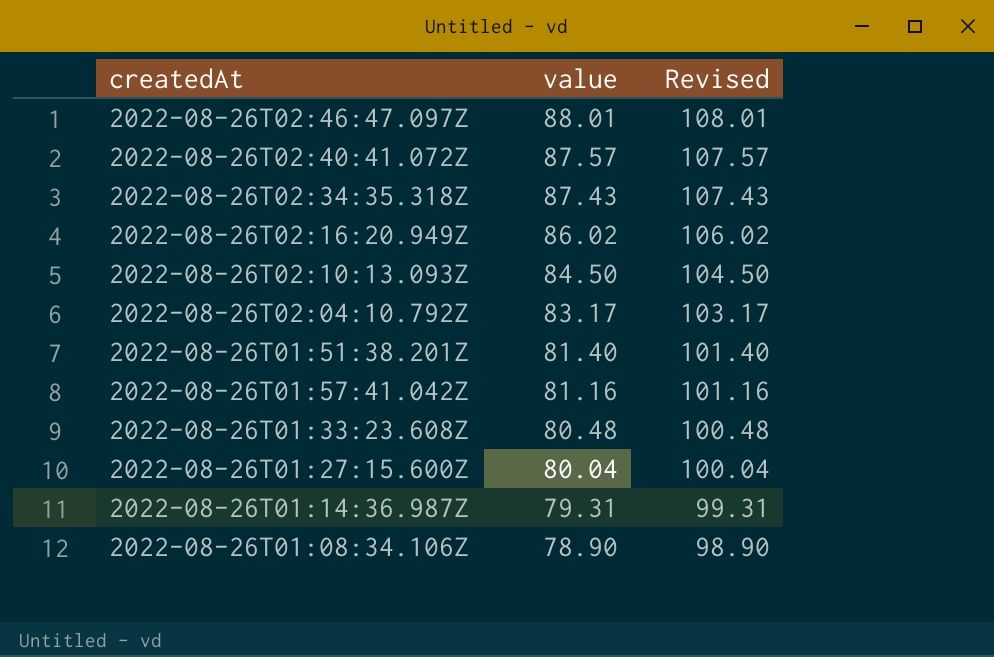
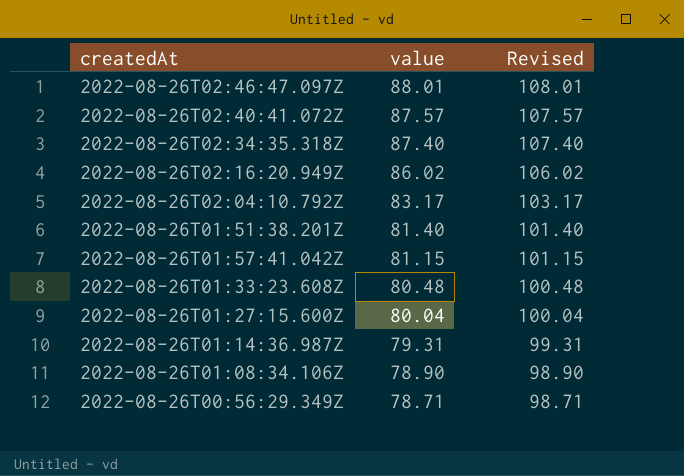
row 2022-08-26T02:10:13.093Z: 84.50 | 104.50 -> none
2022-08-26T02:34:35.318Z | value: 87.43 -> 87.40
2022-08-26T02:34:35.318Z | Revised: 107.43 -> 107.40
2022-08-26T01:57:41.042Z | value: 81.16 -> 81.15
2022-08-26T01:57:41.042Z | Revised: 101.16 -> 101.15
row 2022-08-26T00:56:29.349Z: none -> 78.71 | 98.71

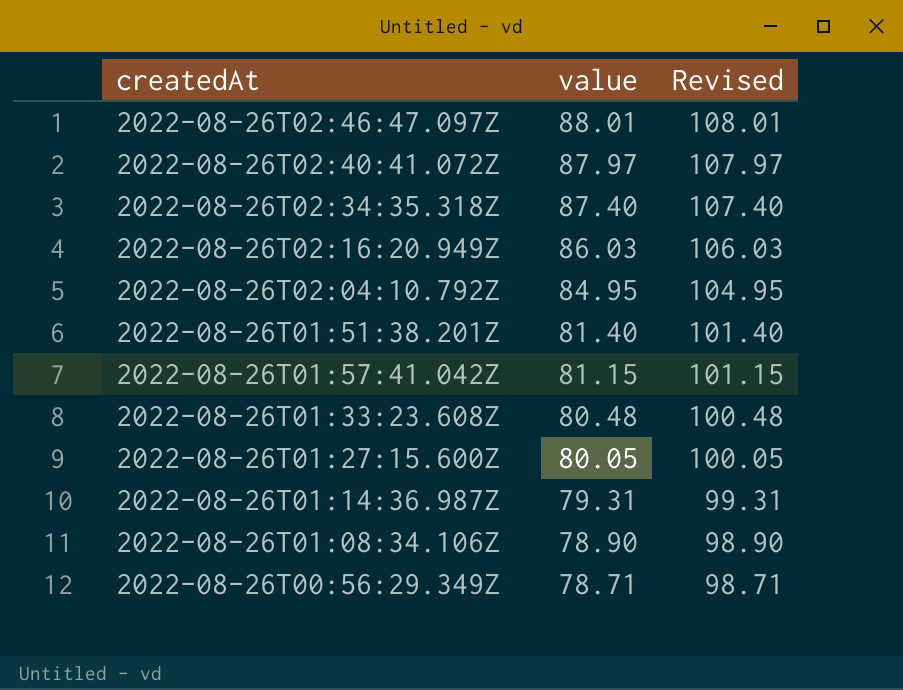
2022-08-26T02:40:41.072Z | value: 87.57 -> 87.97
2022-08-26T02:40:41.072Z | Revised: 107.57 -> 107.97
2022-08-26T02:16:20.949Z | value: 86.02 -> 86.03
2022-08-26T02:16:20.949Z | Revised: 106.02 -> 106.03
2022-08-26T02:04:10.792Z | value: 83.17 -> 84.95
2022-08-26T02:04:10.792Z | Revised: 103.17 -> 104.95
2022-08-26T01:27:15.600Z | value: 80.04 -> 80.05
2022-08-26T01:27:15.600Z | Revised: 100.04 -> 100.05

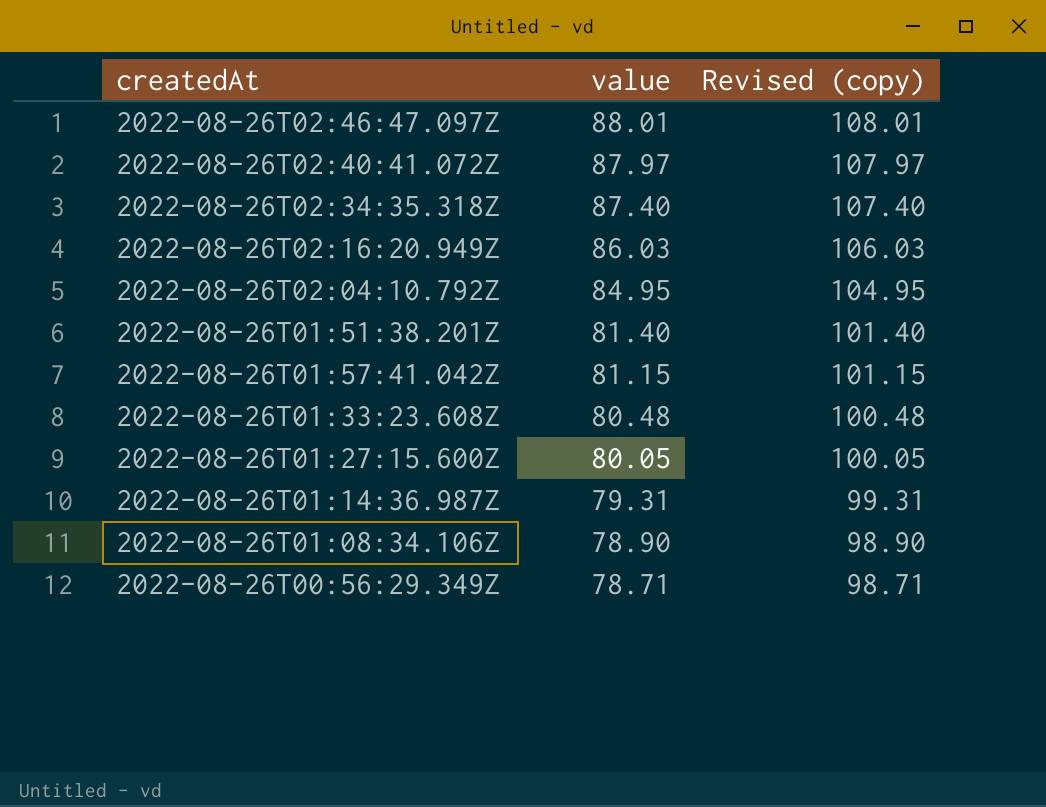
column name: Revised -> Revised (copy)

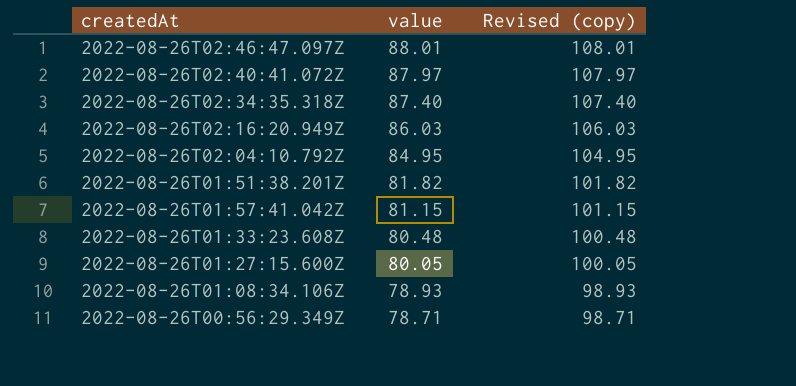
row 2022-08-26T01:14:36.987Z: 79.31 | 99.31 -> none
2022-08-26T01:51:38.201Z | value: 81.40 -> 81.82
2022-08-26T01:51:38.201Z | Revised (copy): 101.40 -> 101.82
2022-08-26T01:08:34.106Z | value: 78.90 -> 78.93
2022-08-26T01:08:34.106Z | Revised (copy): 98.90 -> 98.93

